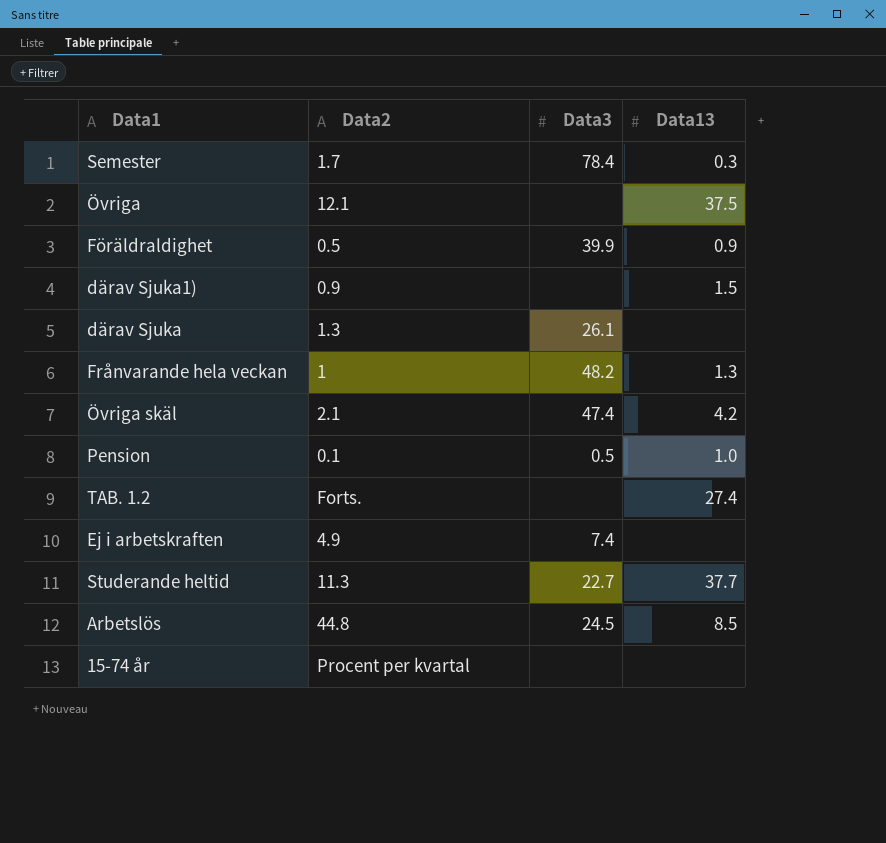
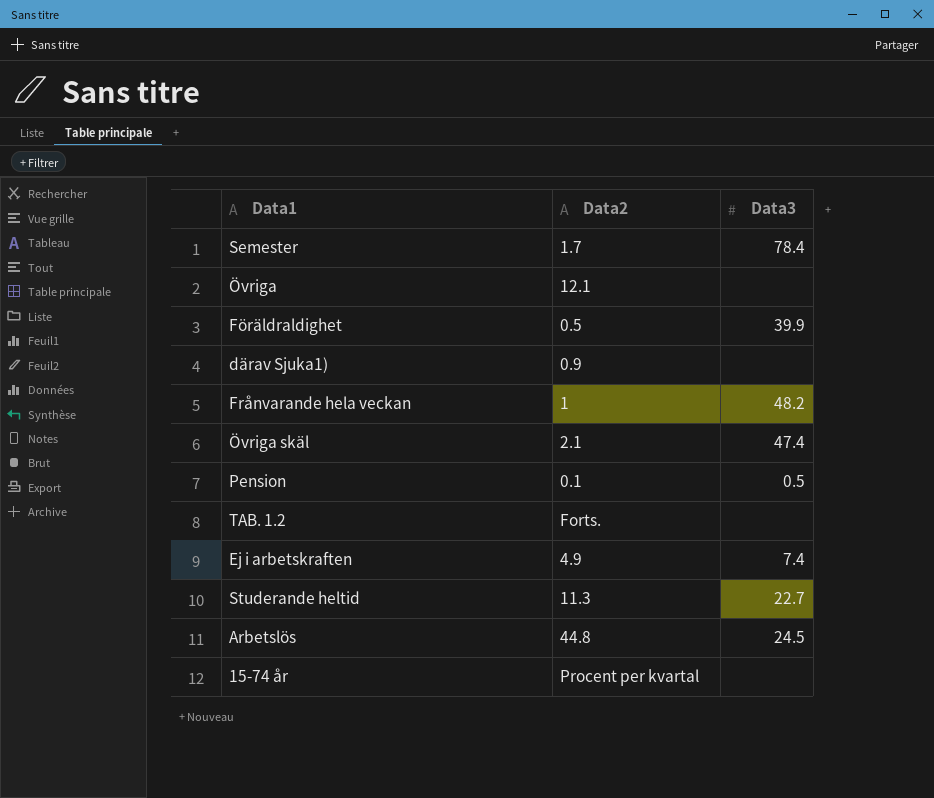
column Data13 | position: 4 -> none
row därav Sjuka: 1.3 | 26.1 | none -> none

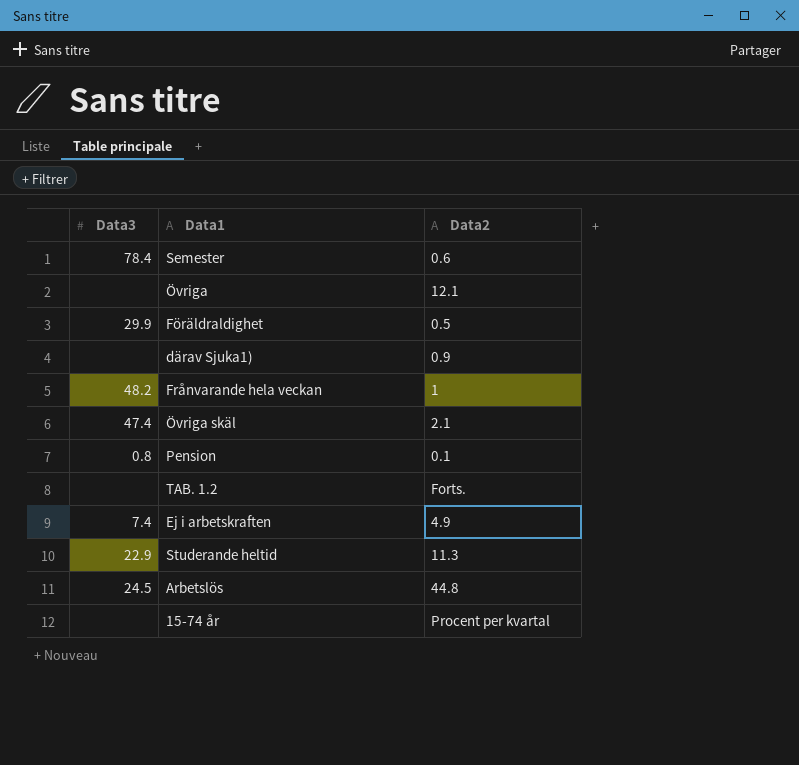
column Data3 | position: 3 -> 1
Semester | Data2: 1.7 -> 0.6
Föräldraldighet | Data3: 39.9 -> 29.9
Pension | Data3: 0.5 -> 0.8
Studerande heltid | Data3: 22.7 -> 22.9

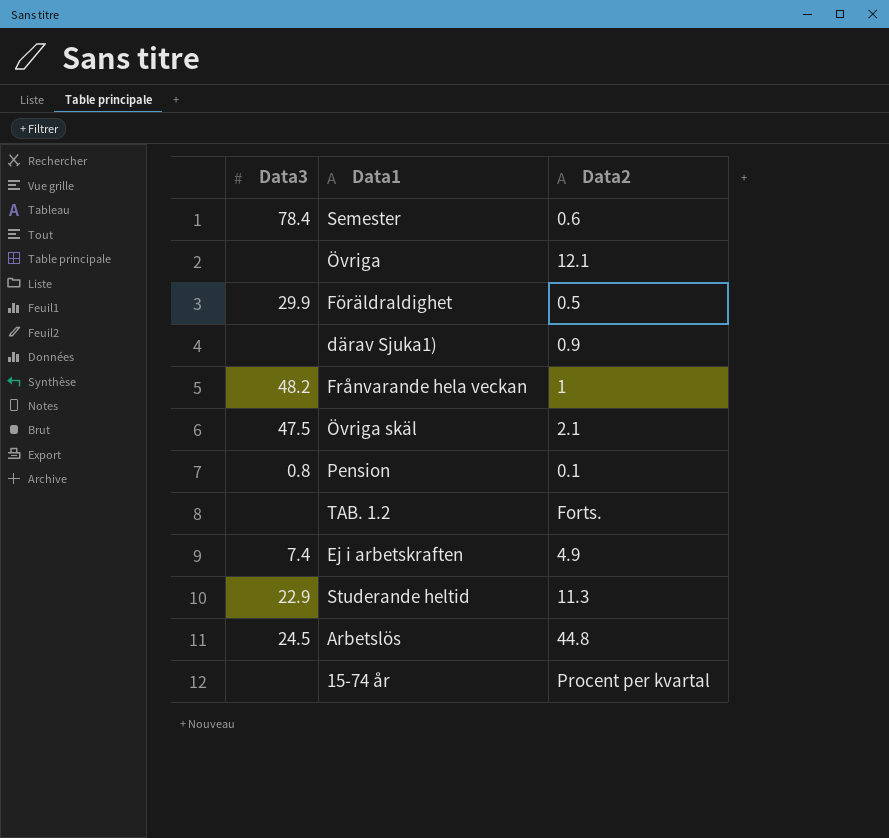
Övriga skäl | Data3: 47.4 -> 47.5

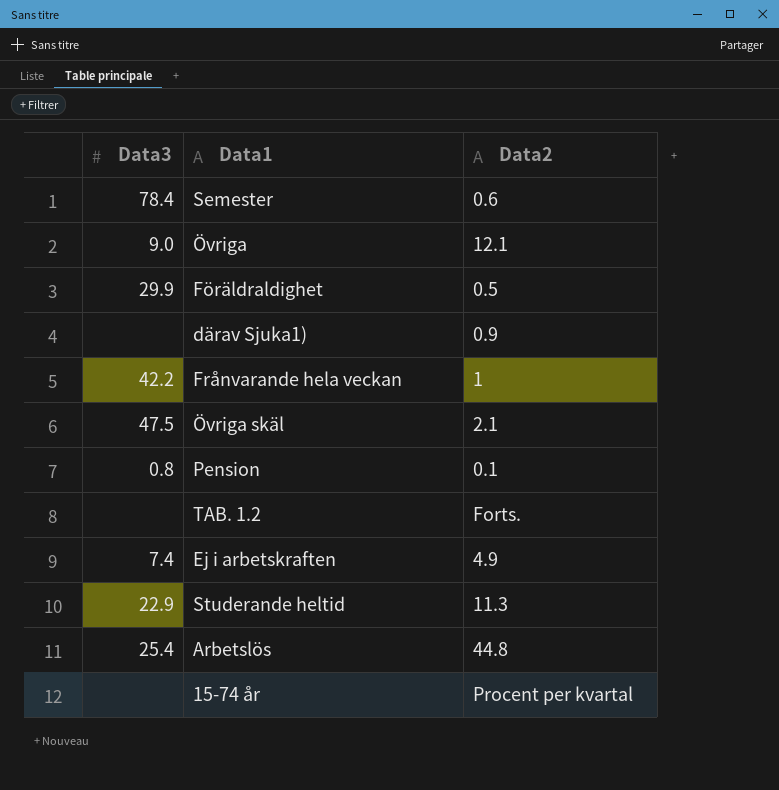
Övriga | Data3: none -> 9.0
Frånvarande hela veckan | Data3: 48.2 -> 42.2
Arbetslös | Data3: 24.5 -> 25.4

